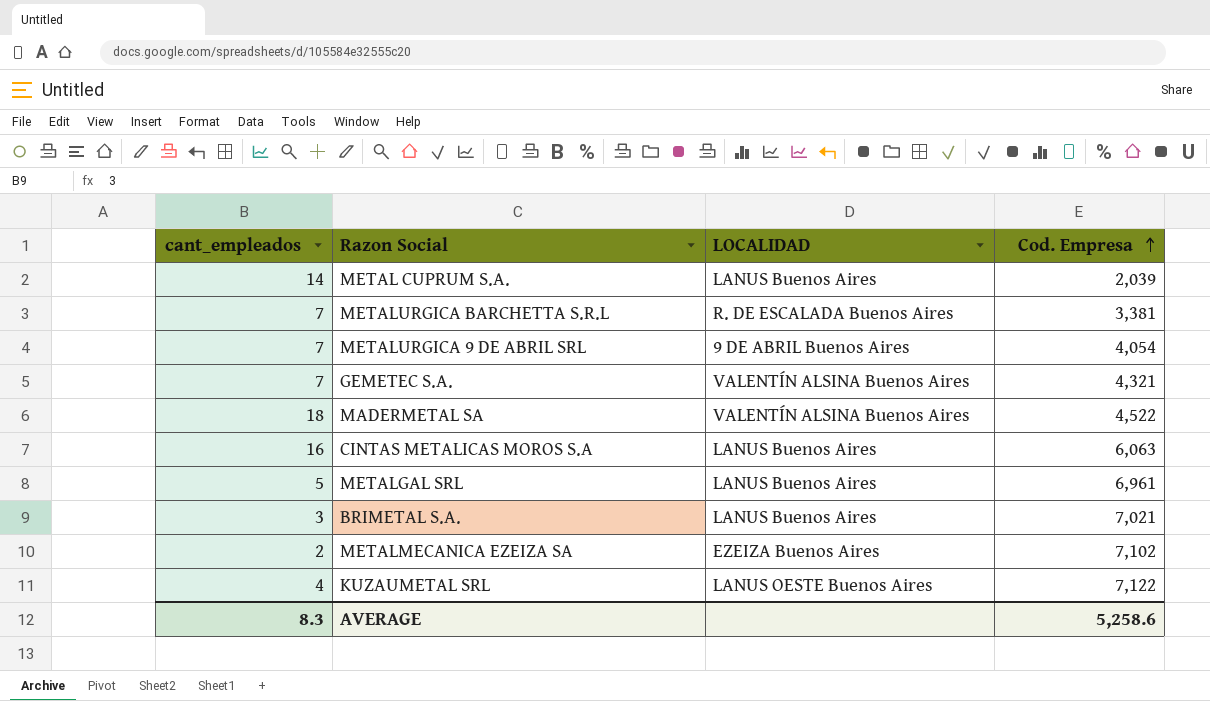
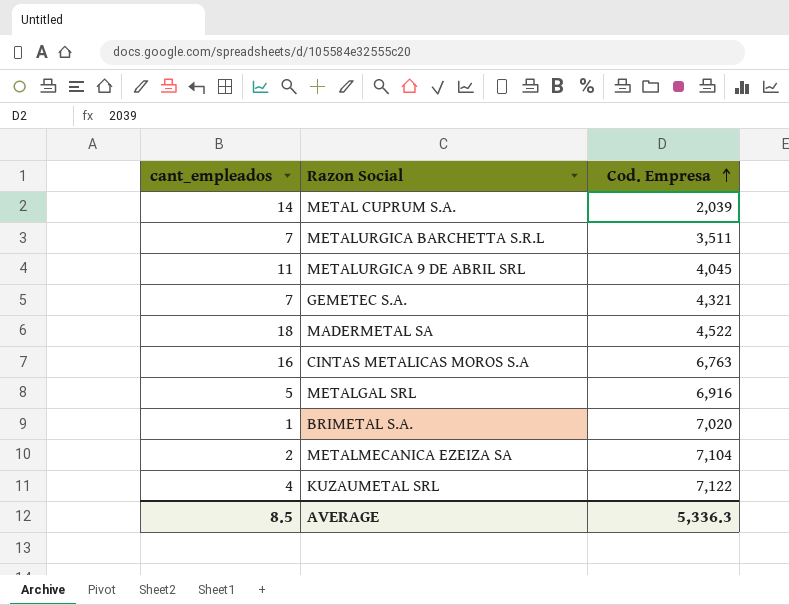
column LOCALIDAD | position: 3 -> none
METALURGICA BARCHETTA S.R.L | Cod. Empresa: 3,381 -> 3,511
METALURGICA 9 DE ABRIL SRL | cant_empleados: 7 -> 11
METALURGICA 9 DE ABRIL SRL | Cod. Empresa: 4,054 -> 4,045
CINTAS METALICAS MOROS S.A | Cod. Empresa: 6,063 -> 6,763
METALGAL SRL | Cod. Empresa: 6,961 -> 6,916
BRIMETAL S.A. | cant_empleados: 3 -> 1
BRIMETAL S.A. | Cod. Empresa: 7,021 -> 7,020
METALMECANICA EZEIZA SA | Cod. Empresa: 7,102 -> 7,104
AVERAGE | cant_empleados: 8.3 -> 8.5
AVERAGE | Cod. Empresa: 5,258.6 -> 5,336.3

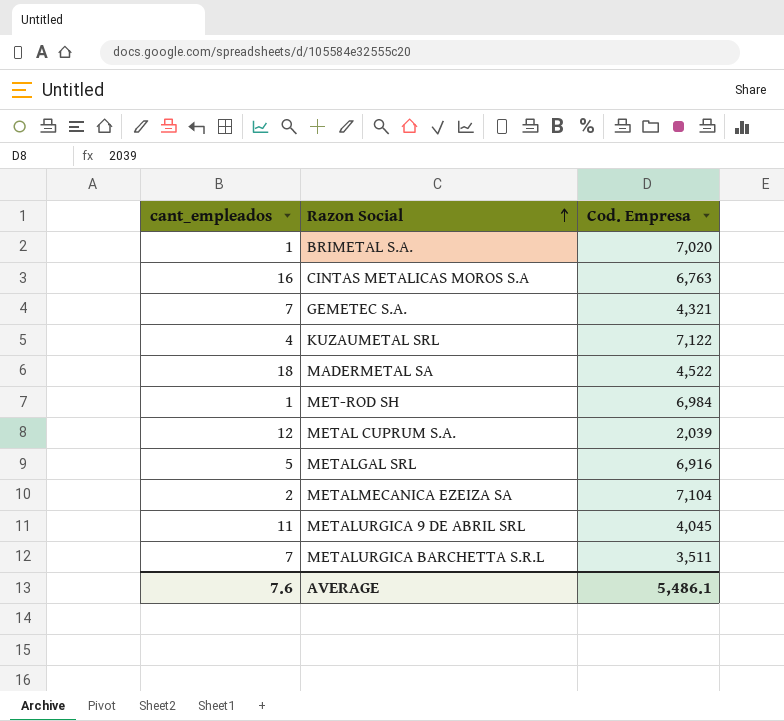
row order: Cod. Empresa ascending -> Razon Social ascending
row MET-ROD SH: none -> 1 | 6,984
METAL CUPRUM S.A. | cant_empleados: 14 -> 12
AVERAGE | cant_empleados: 8.5 -> 7.6
AVERAGE | Cod. Empresa: 5,336.3 -> 5,486.1

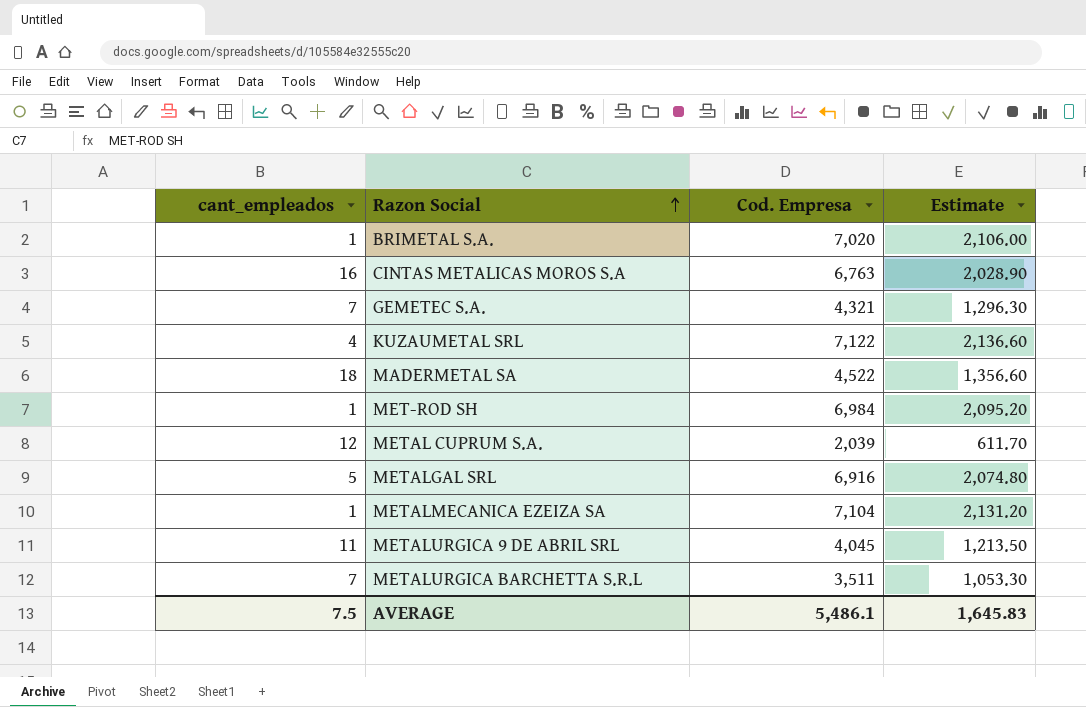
column Estimate | formula: none -> [Cod. Empresa] * 0.3
METALMECANICA EZEIZA SA | cant_empleados: 2 -> 1
AVERAGE | cant_empleados: 7.6 -> 7.5

